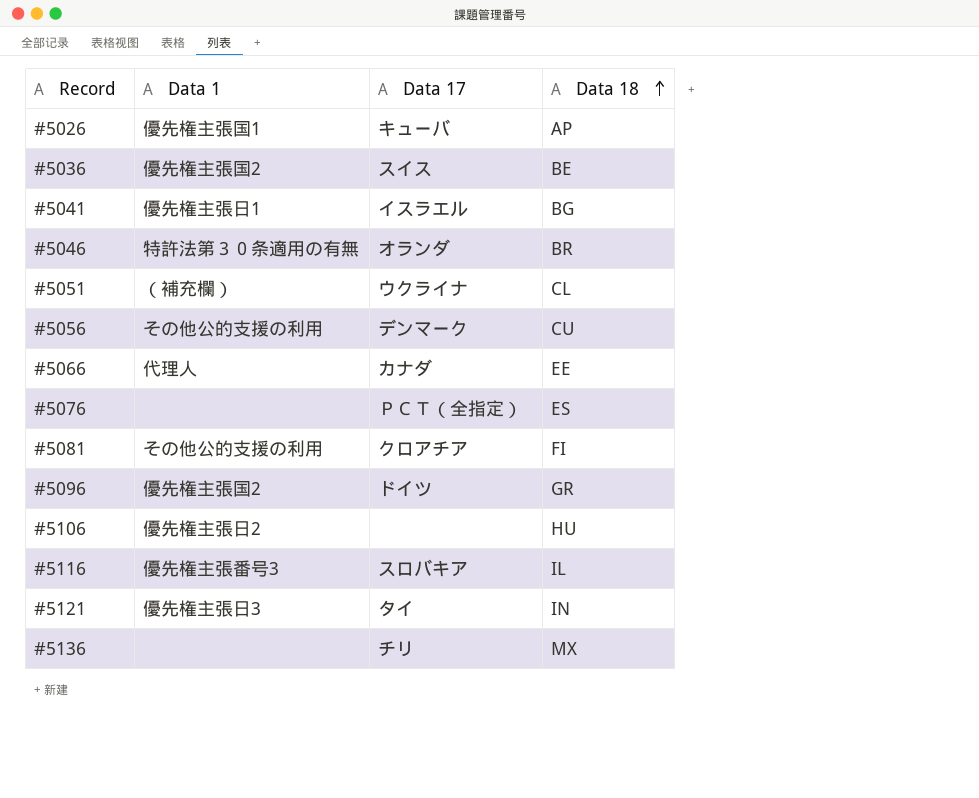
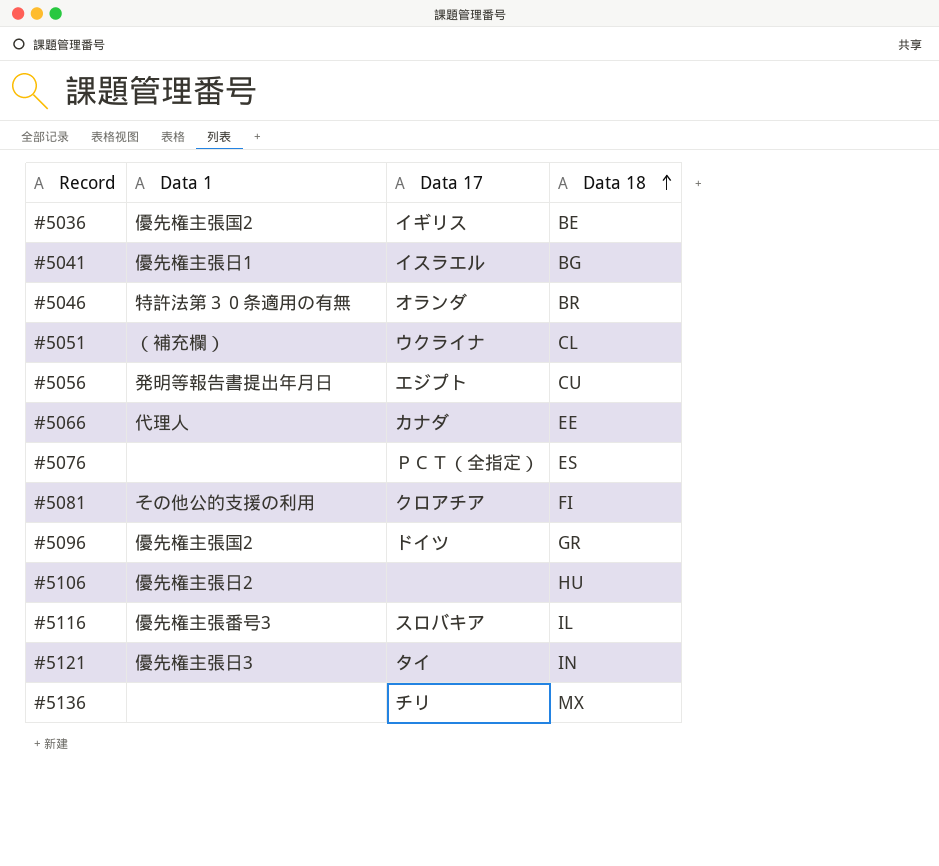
row #5026: 優先権主張国1 | キューバ | AP -> none
#5036 | Data 17: スイス -> イギリス
#5056 | Data 1: その他公的支援の利用 -> 発明等報告書提出年月日
#5056 | Data 17: デンマーク -> エジプト

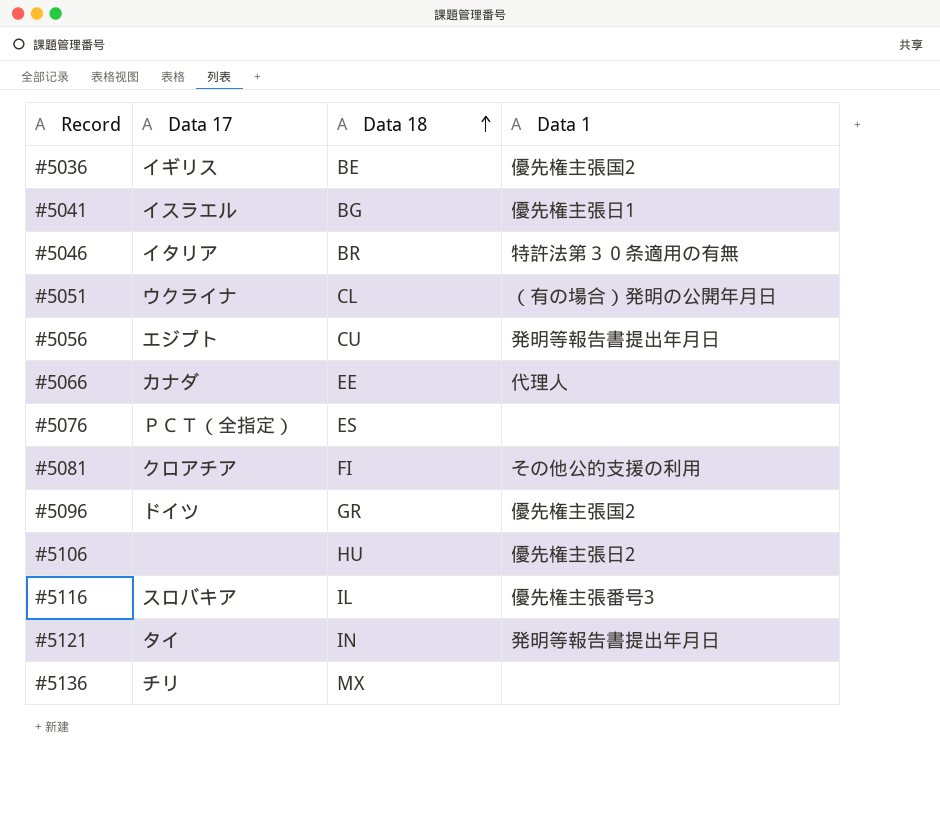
column Data 1 | position: 2 -> 4
#5046 | Data 17: オランダ -> イタリア
#5051 | Data 1: （補充欄） -> （有の場合）発明の公開年月日
#5121 | Data 1: 優先権主張日3 -> 発明等報告書提出年月日

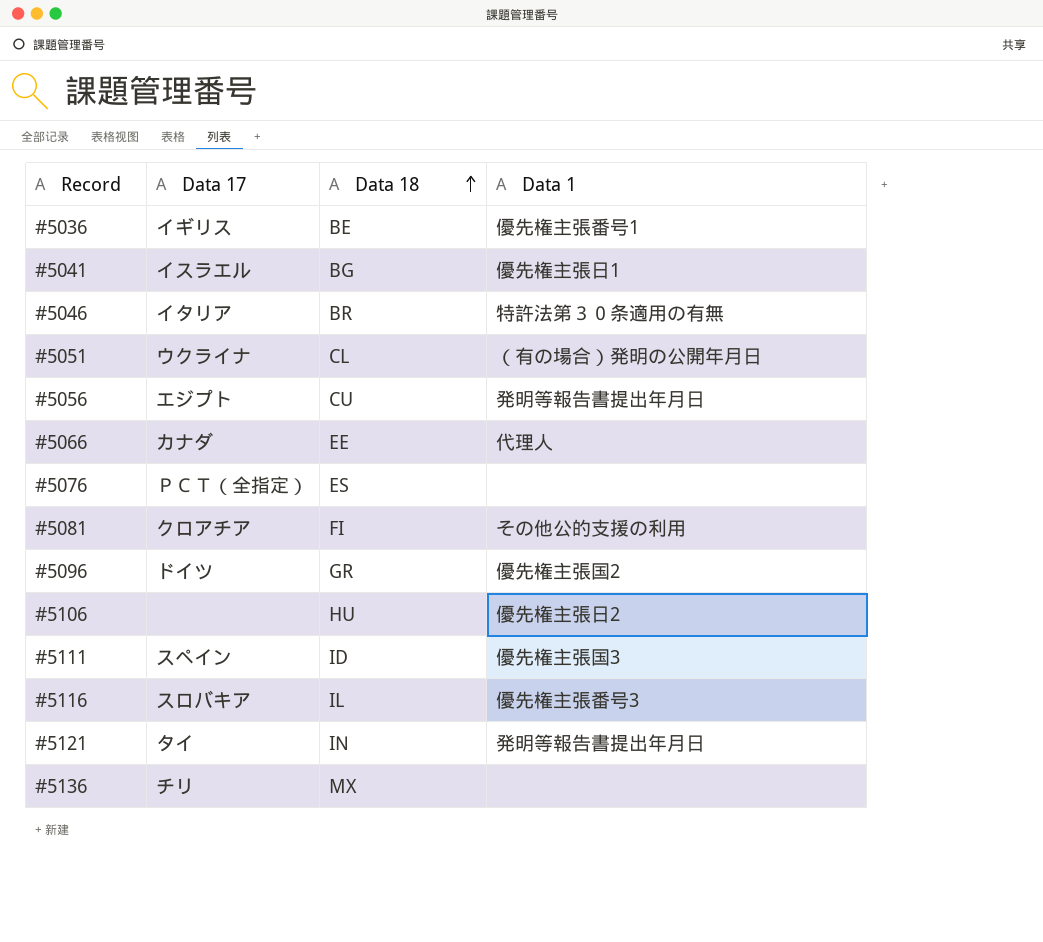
#5036 | Data 1: 優先権主張国2 -> 優先権主張番号1
row #5111: none -> スペイン | ID | 優先権主張国3

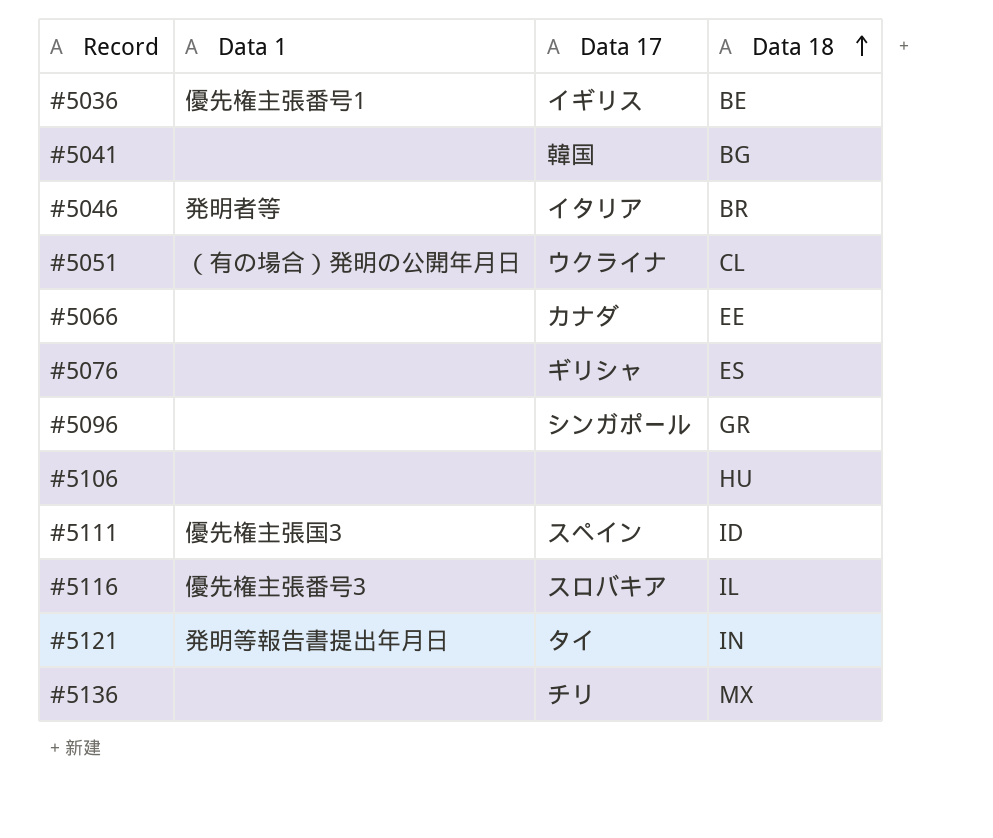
column Data 1 | position: 4 -> 2
row #5056: エジプト | CU | 発明等報告書提出年月日 -> none
row #5081: クロアチア | FI | その他公的支援の利用 -> none
#5041 | Data 1: 優先権主張日1 -> none
#5041 | Data 17: イスラエル -> 韓国
#5046 | Data 1: 特許法第３０条適用の有無 -> 発明者等
#5066 | Data 1: 代理人 -> none
#5076 | Data 17: ＰＣＴ（全指定） -> ギリシャ
#5096 | Data 1: 優先権主張国2 -> none
#5096 | Data 17: ドイツ -> シンガポール
#5106 | Data 1: 優先権主張日2 -> none

